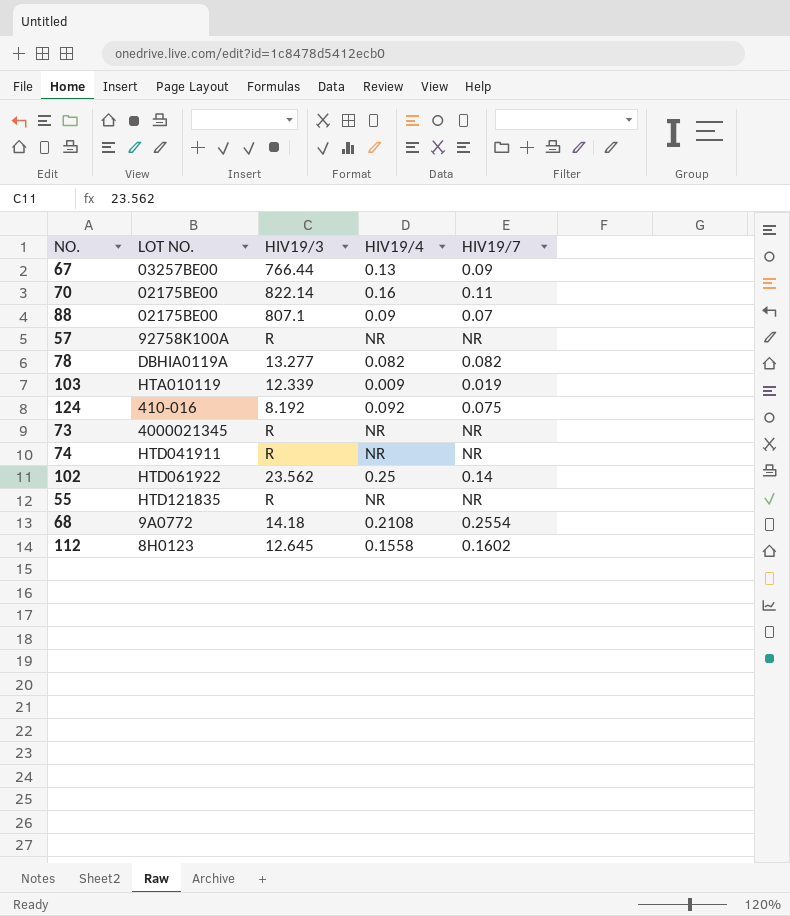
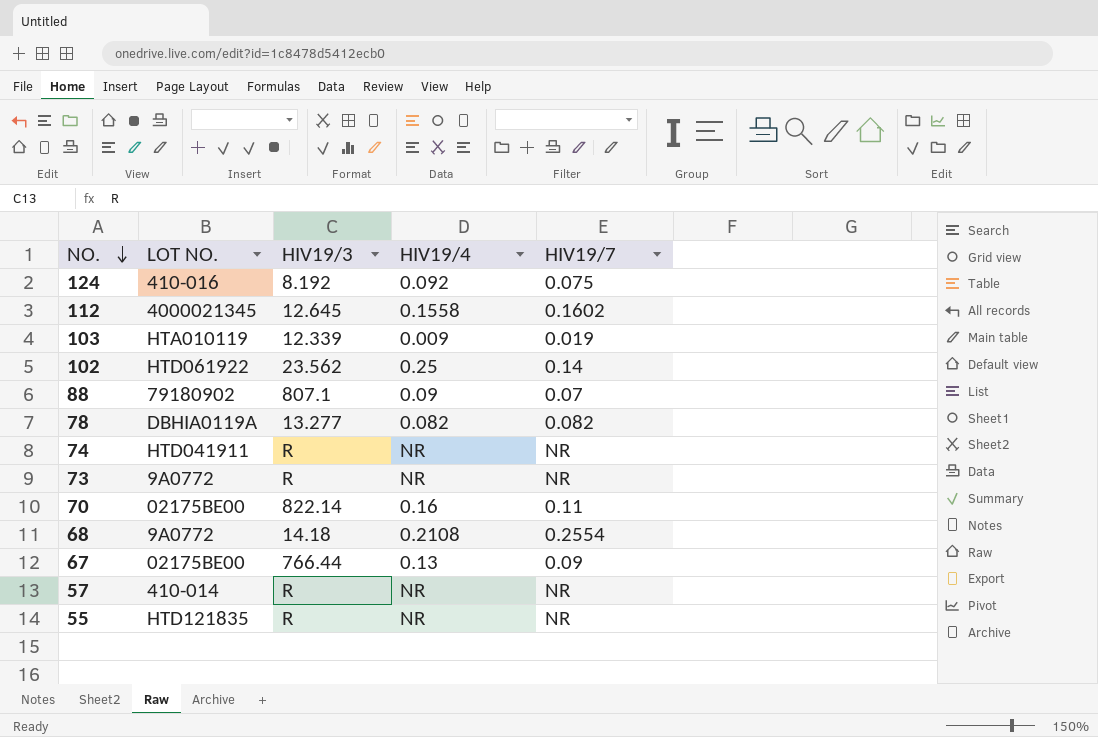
row order: none -> NO. descending
112 | LOT NO.: 8H0123 -> 4000021345
88 | LOT NO.: 02175BE00 -> 79180902
73 | LOT NO.: 4000021345 -> 9A0772
67 | LOT NO.: 03257BE00 -> 02175BE00
57 | LOT NO.: 92758K100A -> 410-014

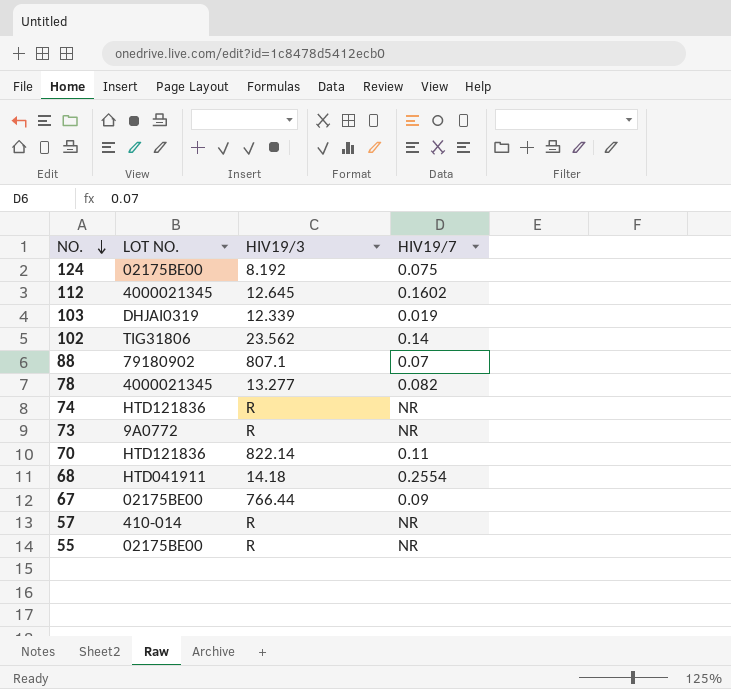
column HIV19/4 | position: 4 -> none
124 | LOT NO.: 410-016 -> 02175BE00
103 | LOT NO.: HTA010119 -> DHJAI0319
102 | LOT NO.: HTD061922 -> TIG31806
78 | LOT NO.: DBHIA0119A -> 4000021345
74 | LOT NO.: HTD041911 -> HTD121836
70 | LOT NO.: 02175BE00 -> HTD121836
68 | LOT NO.: 9A0772 -> HTD041911
55 | LOT NO.: HTD121835 -> 02175BE00

